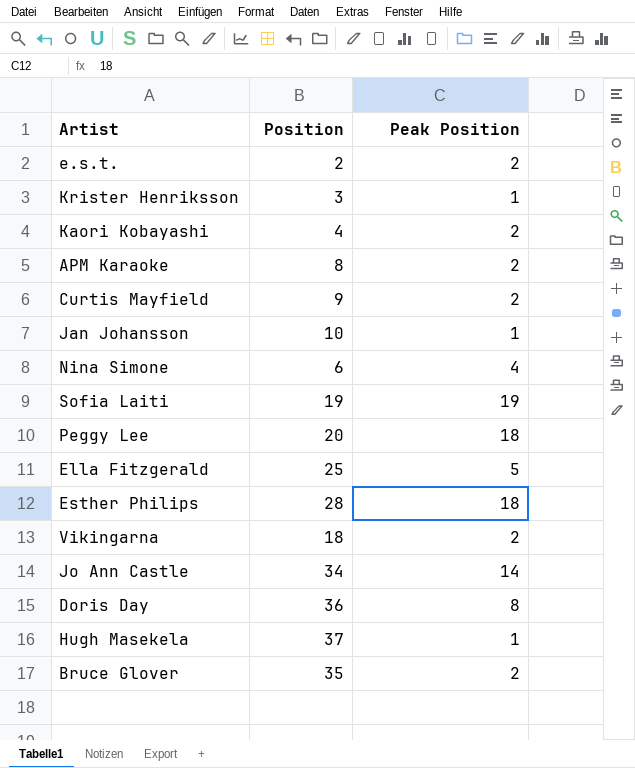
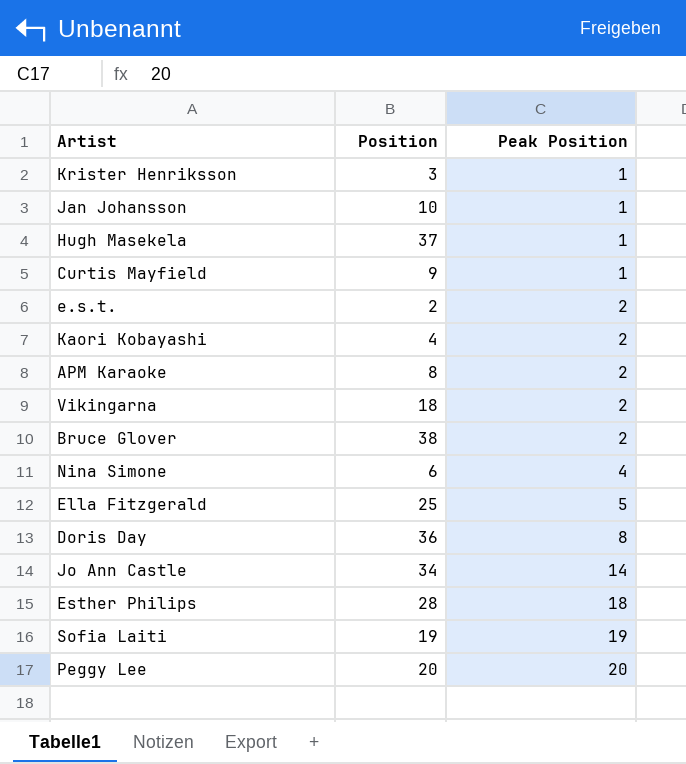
row order: none -> Peak Position ascending
Curtis Mayfield | Peak Position: 2 -> 1
Bruce Glover | Position: 35 -> 38
Peggy Lee | Peak Position: 18 -> 20

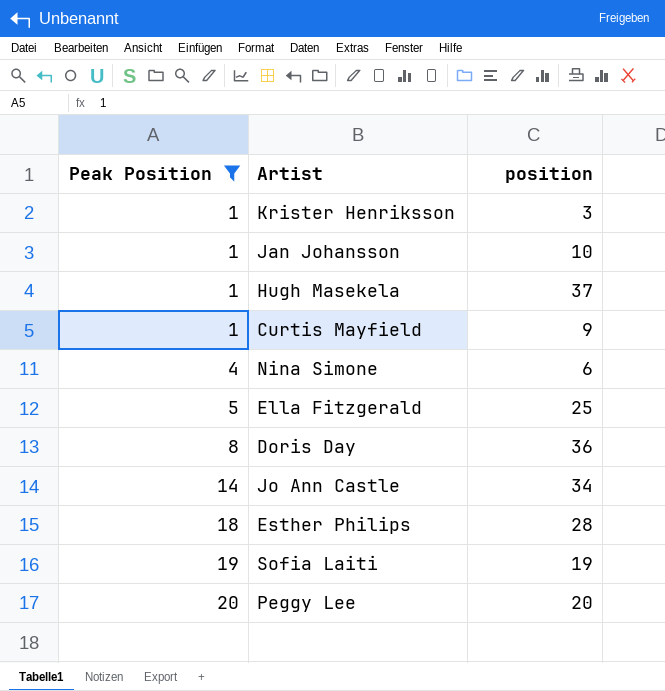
filter: none -> Peak Position != 2
column Peak Position | position: 3 -> 1
column name: Position -> position

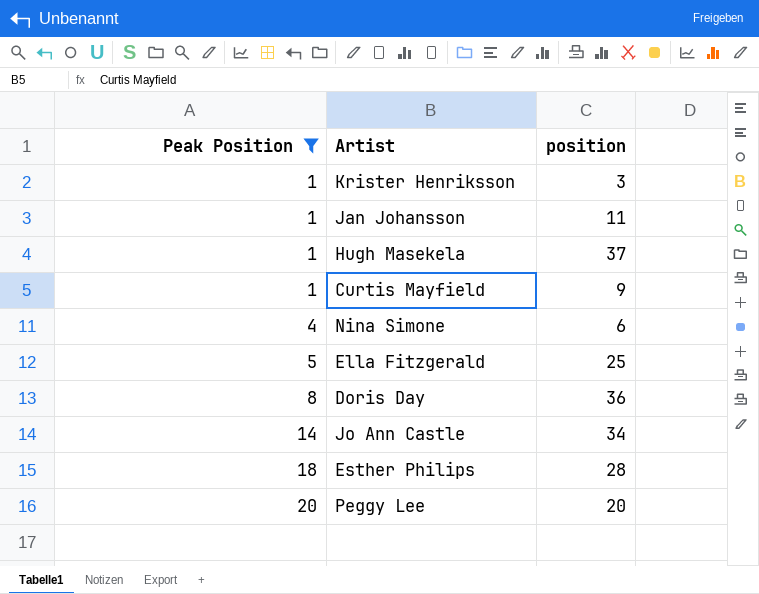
row Sofia Laiti: 19 | 19 -> none
Jan Johansson | position: 10 -> 11

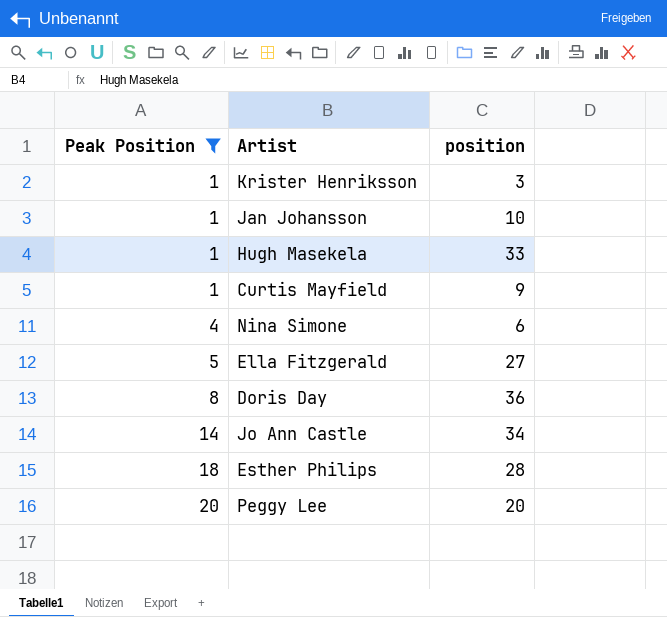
Jan Johansson | position: 11 -> 10
Hugh Masekela | position: 37 -> 33
Ella Fitzgerald | position: 25 -> 27

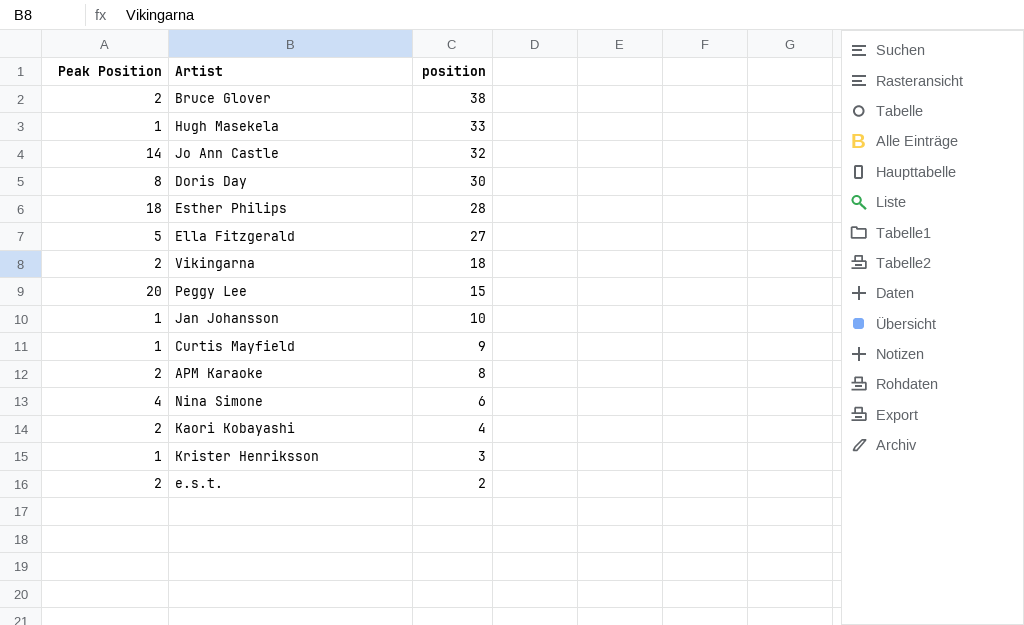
filter: Peak Position != 2 -> none
row order: Peak Position ascending -> position descending
Jo Ann Castle | position: 34 -> 32
Doris Day | position: 36 -> 30
Peggy Lee | position: 20 -> 15

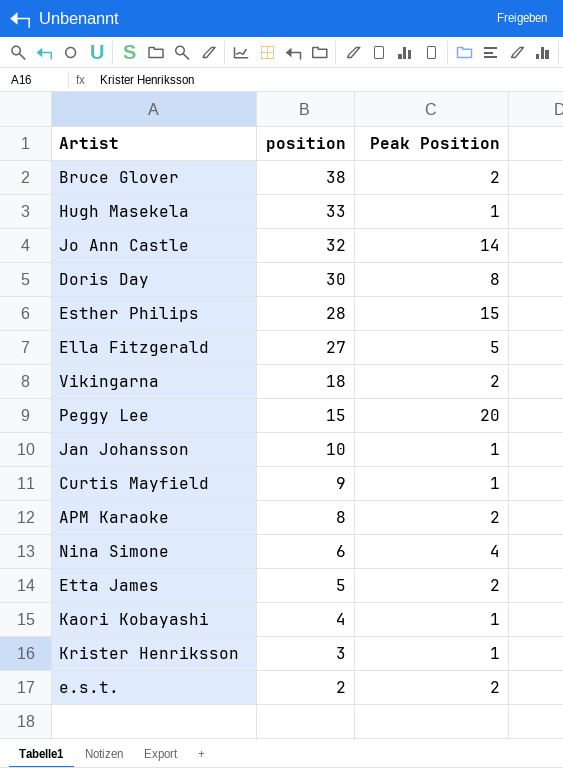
column Peak Position | position: 1 -> 3
Esther Philips | Peak Position: 18 -> 15
row Etta James: none -> 5 | 2
Kaori Kobayashi | Peak Position: 2 -> 1

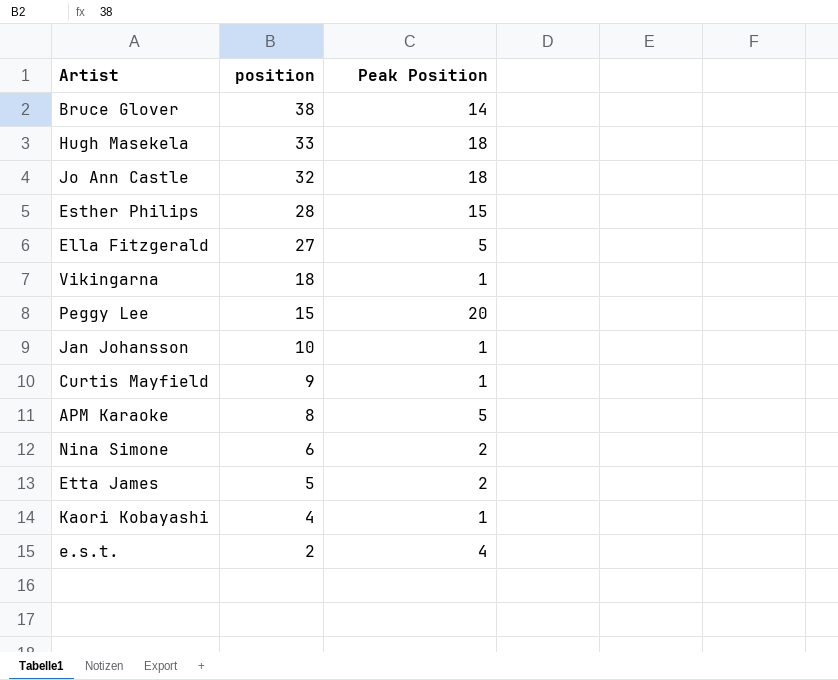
row Doris Day: 30 | 8 -> none
row Krister Henriksson: 3 | 1 -> none
Bruce Glover | Peak Position: 2 -> 14
Hugh Masekela | Peak Position: 1 -> 18
Jo Ann Castle | Peak Position: 14 -> 18
Vikingarna | Peak Position: 2 -> 1
APM Karaoke | Peak Position: 2 -> 5
Nina Simone | Peak Position: 4 -> 2
e.s.t. | Peak Position: 2 -> 4

